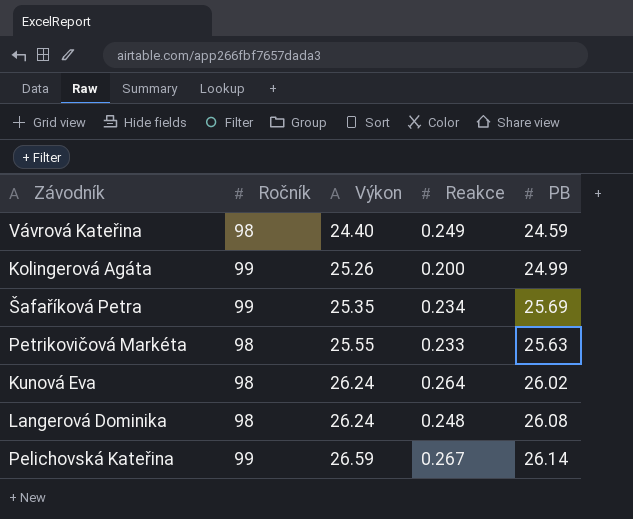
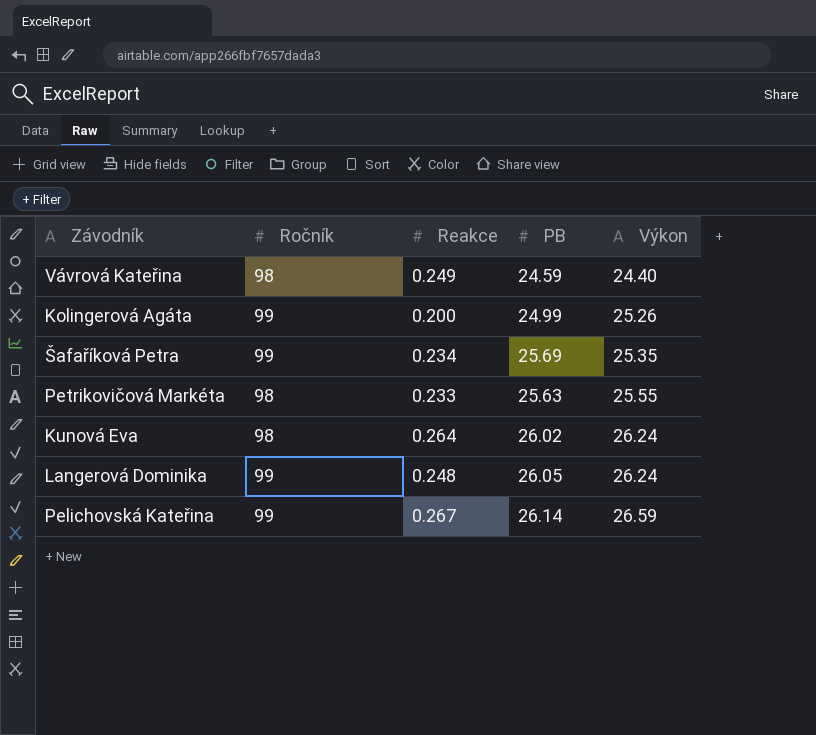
column Výkon | position: 3 -> 5
Langerová Dominika | Ročník: 98 -> 99
Langerová Dominika | PB: 26.08 -> 26.05

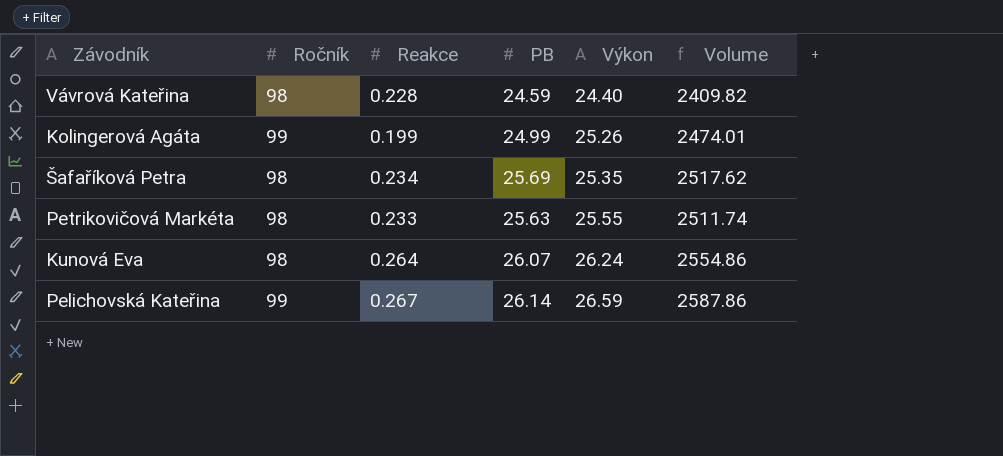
column Volume | formula: none -> [Ročník] * [PB]
row Langerová Dominika: 99 | 0.248 | 26.05 | 26.24 -> none
Vávrová Kateřina | Reakce: 0.249 -> 0.228
Kolingerová Agáta | Reakce: 0.200 -> 0.199
Šafaříková Petra | Ročník: 99 -> 98
Kunová Eva | PB: 26.02 -> 26.07

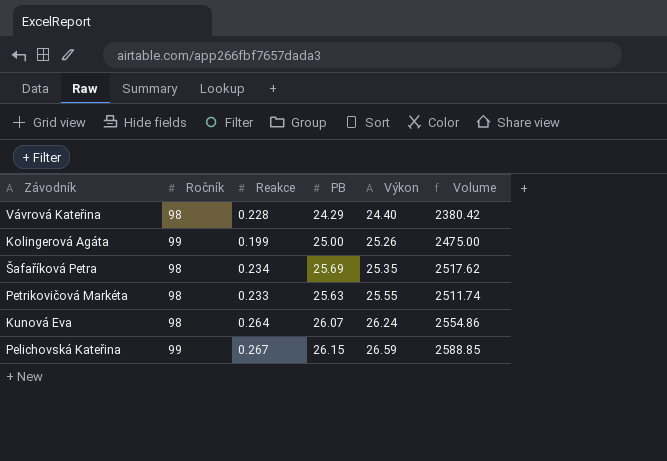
Vávrová Kateřina | PB: 24.59 -> 24.29
Vávrová Kateřina | Volume: 2409.82 -> 2380.42
Kolingerová Agáta | PB: 24.99 -> 25.00
Kolingerová Agáta | Volume: 2474.01 -> 2475.00
Pelichovská Kateřina | PB: 26.14 -> 26.15
Pelichovská Kateřina | Volume: 2587.86 -> 2588.85

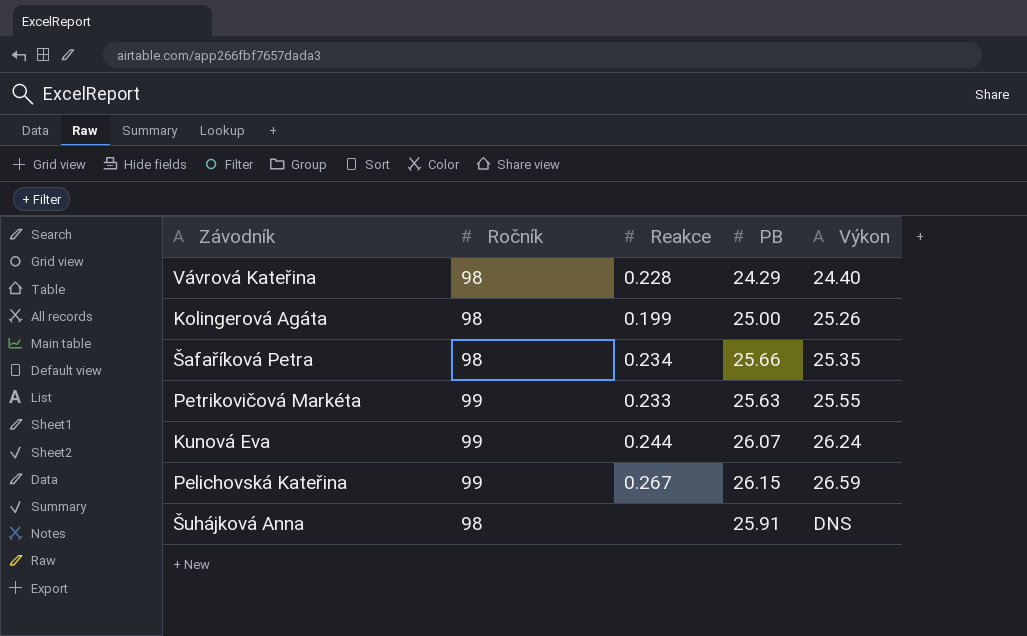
column Volume | formula: [Ročník] * [PB] -> none
Kolingerová Agáta | Ročník: 99 -> 98
Šafaříková Petra | PB: 25.69 -> 25.66
Petrikovičová Markéta | Ročník: 98 -> 99
Kunová Eva | Ročník: 98 -> 99
Kunová Eva | Reakce: 0.264 -> 0.244
row Šuhájková Anna: none -> 98 | none | 25.91 | DNS

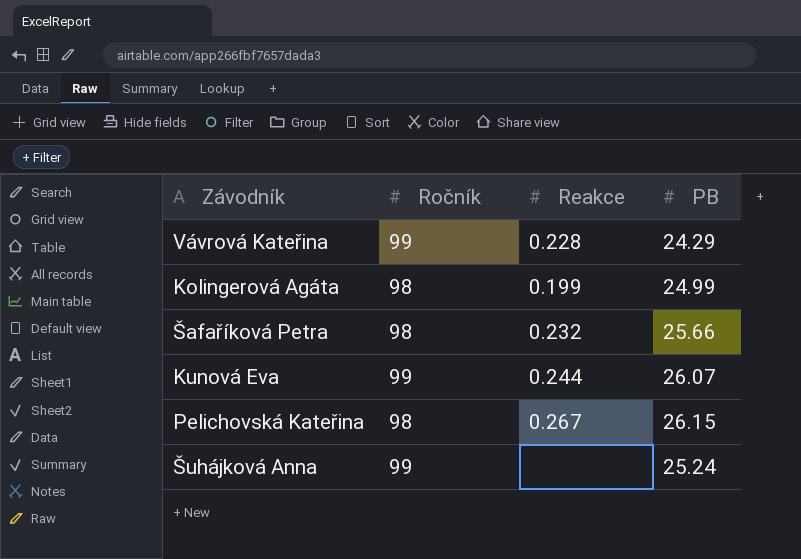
column Výkon | position: 5 -> none
row Petrikovičová Markéta: 99 | 0.233 | 25.63 | 25.55 -> none
Vávrová Kateřina | Ročník: 98 -> 99
Kolingerová Agáta | PB: 25.00 -> 24.99
Šafaříková Petra | Reakce: 0.234 -> 0.232
Pelichovská Kateřina | Ročník: 99 -> 98
Šuhájková Anna | Ročník: 98 -> 99
Šuhájková Anna | PB: 25.91 -> 25.24

